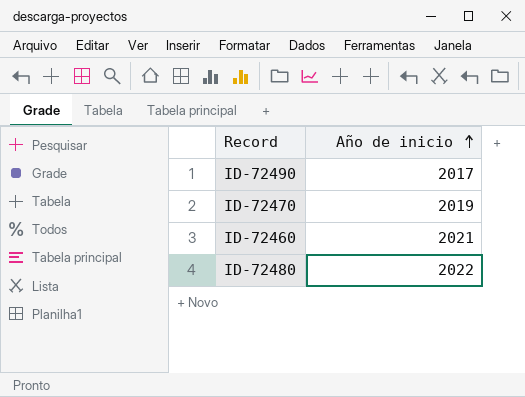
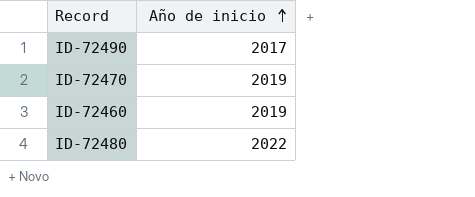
ID-72460 | Año de inicio: 2021 -> 2019

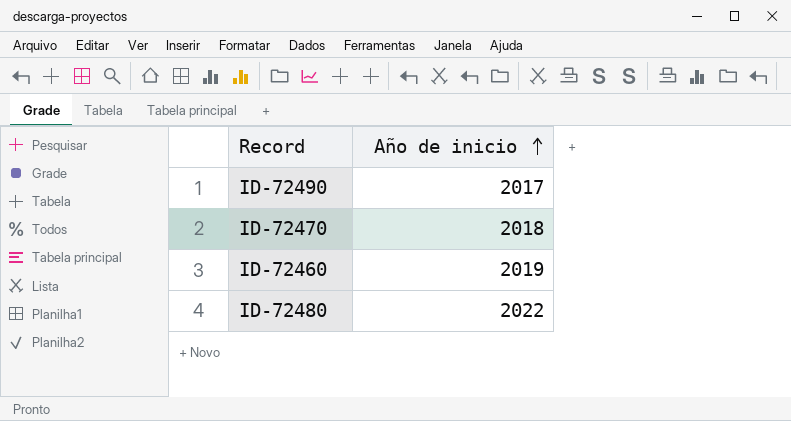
ID-72470 | Año de inicio: 2019 -> 2018

